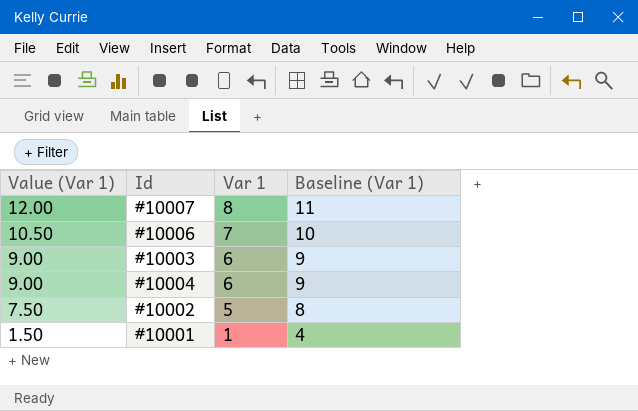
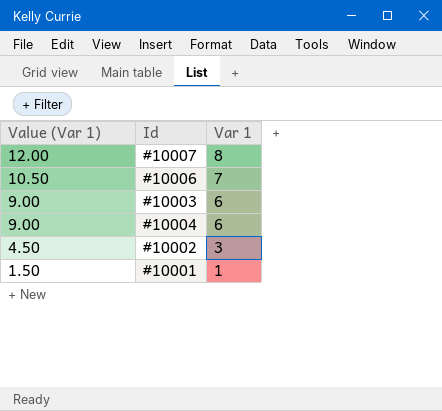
column Baseline (Var 1) | formula: [Var 1] + 3 -> none
#10002 | Value (Var 1): 7.50 -> 4.50
#10002 | Var 1: 5 -> 3

